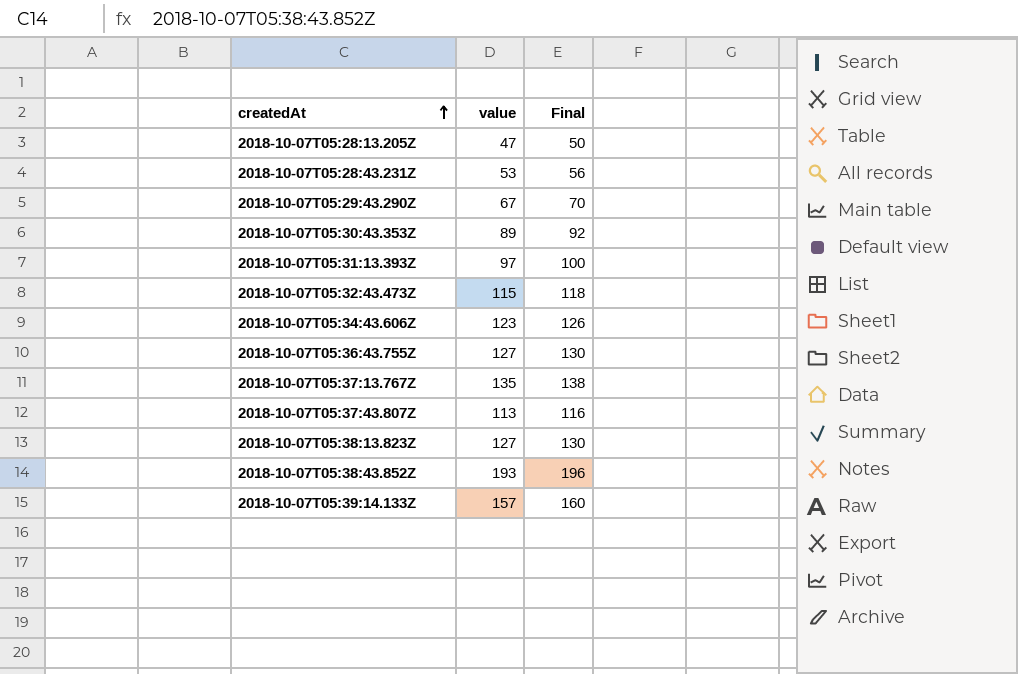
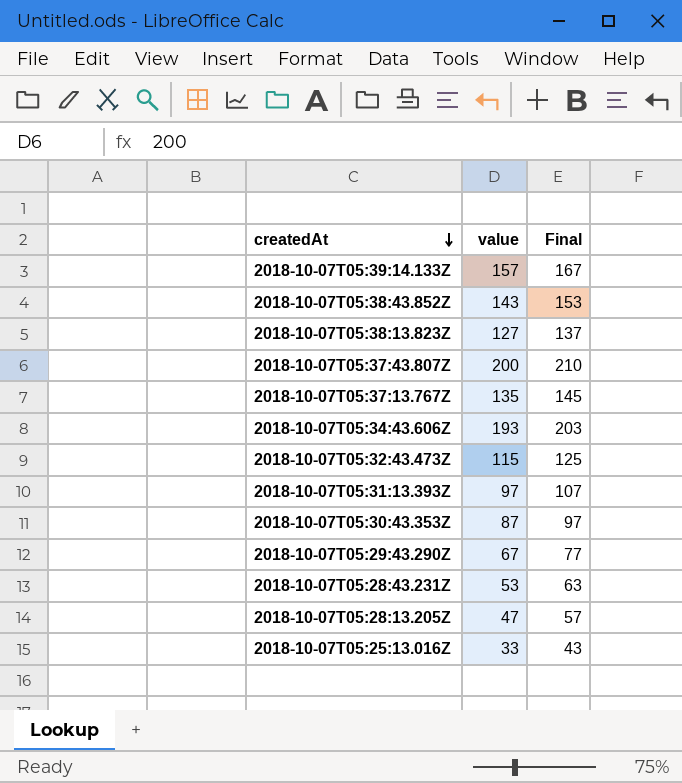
row order: createdAt ascending -> createdAt descending
column Final | formula: [value] + 3 -> [value] + 10
row 2018-10-07T05:36:43.755Z: 127 | 130 -> none
2018-10-07T05:38:43.852Z | value: 193 -> 143
2018-10-07T05:37:43.807Z | value: 113 -> 200
2018-10-07T05:34:43.606Z | value: 123 -> 193
2018-10-07T05:30:43.353Z | value: 89 -> 87
row 2018-10-07T05:25:13.016Z: none -> 33 | 43

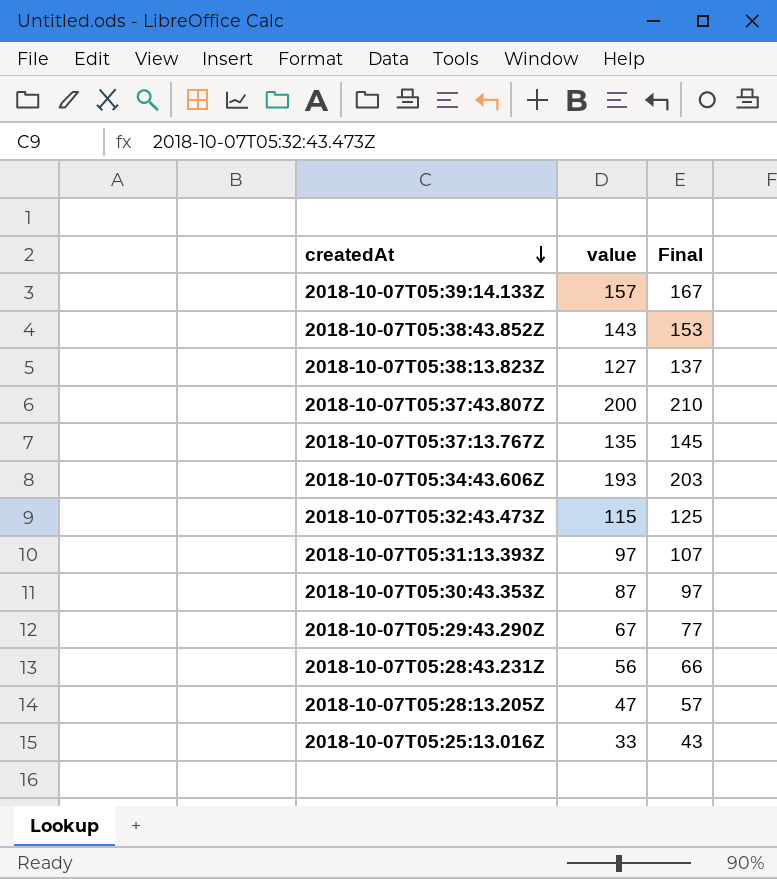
2018-10-07T05:28:43.231Z | value: 53 -> 56
2018-10-07T05:28:43.231Z | Final: 63 -> 66

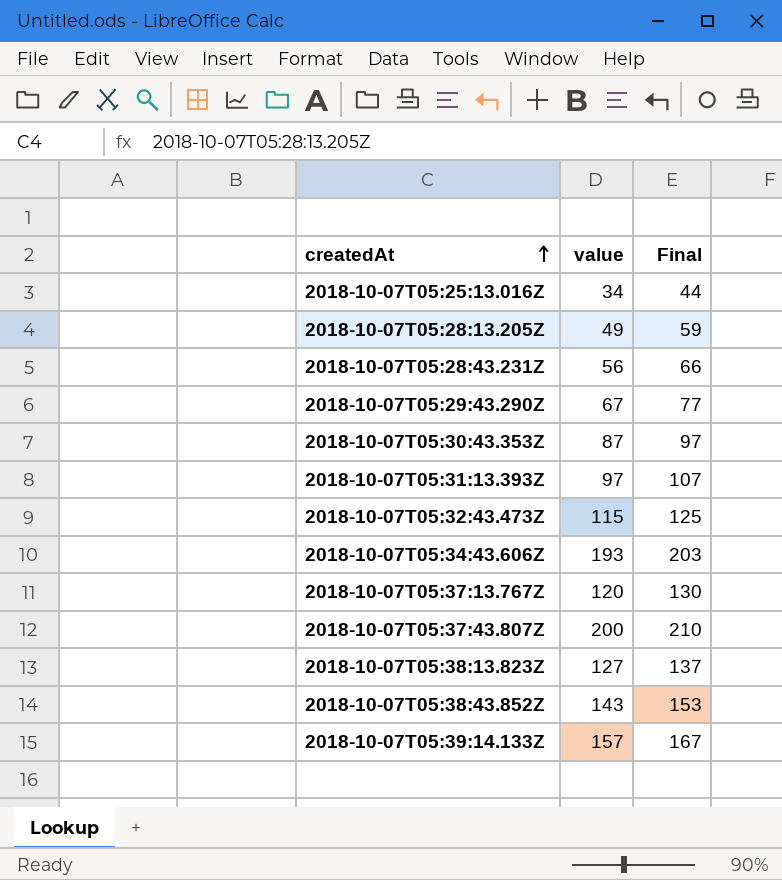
row order: createdAt descending -> createdAt ascending
2018-10-07T05:25:13.016Z | value: 33 -> 34
2018-10-07T05:25:13.016Z | Final: 43 -> 44
2018-10-07T05:28:13.205Z | value: 47 -> 49
2018-10-07T05:28:13.205Z | Final: 57 -> 59
2018-10-07T05:37:13.767Z | value: 135 -> 120
2018-10-07T05:37:13.767Z | Final: 145 -> 130

